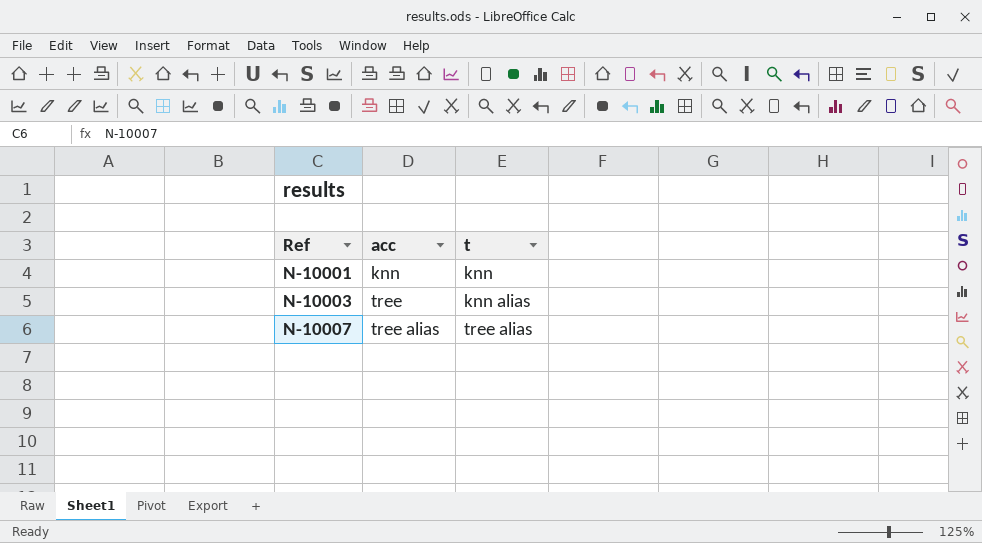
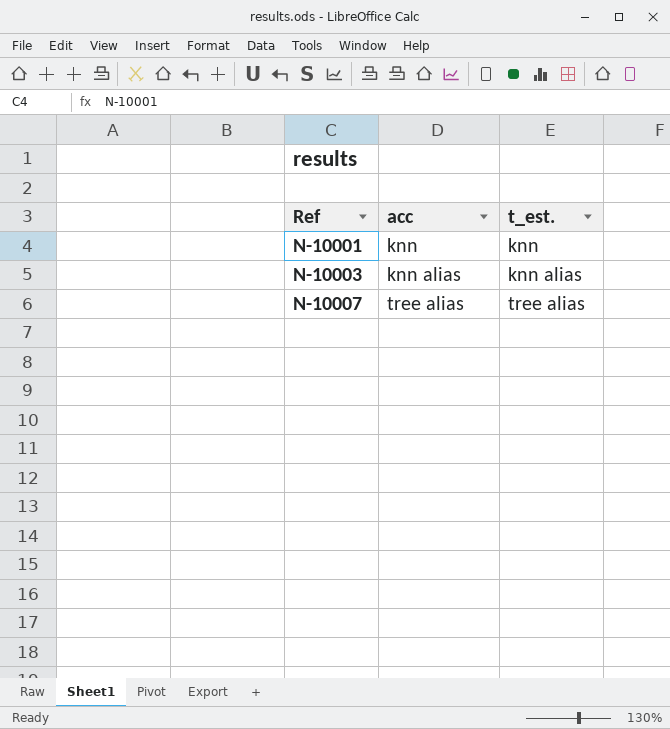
column name: t -> t_est.
N-10003 | acc: tree -> knn alias

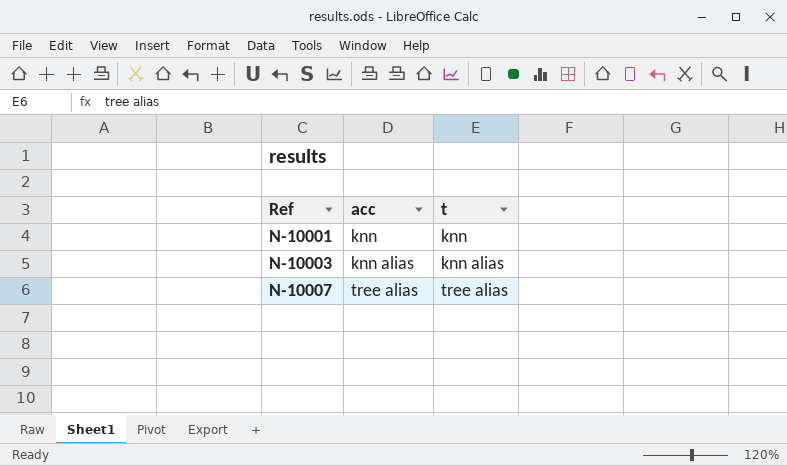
column name: t_est. -> t

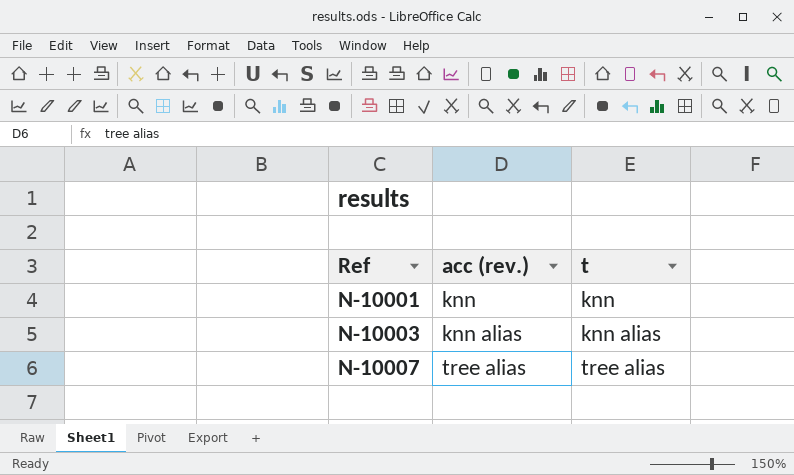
column name: acc -> acc (rev.)

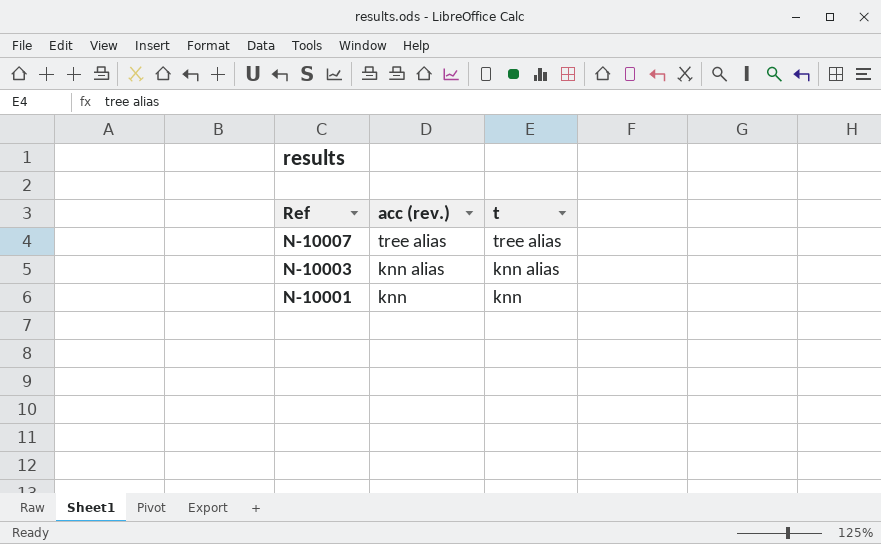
row order: Ref ascending -> Ref descending

